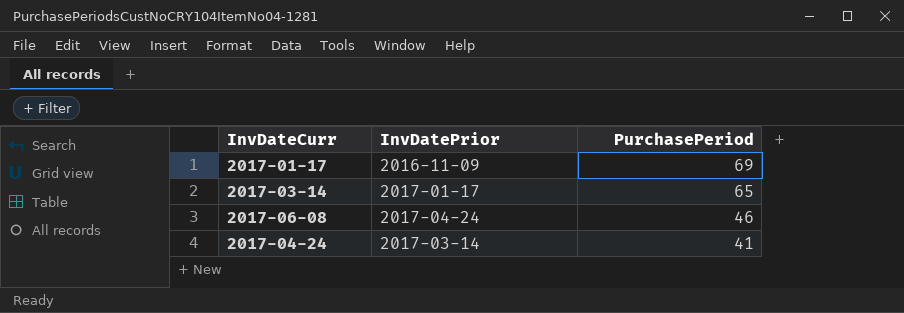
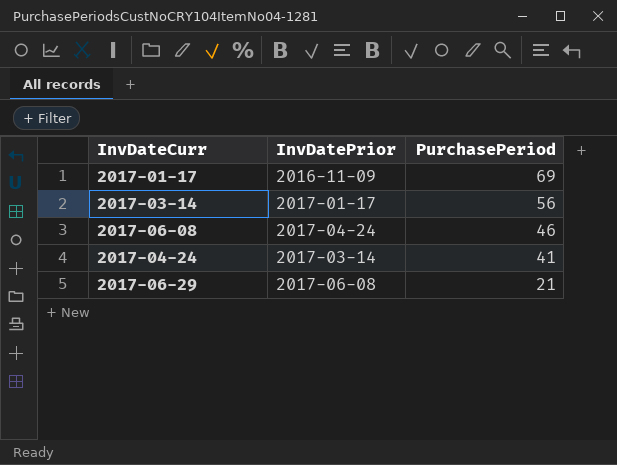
2017-03-14 | PurchasePeriod: 65 -> 56
row 2017-06-29: none -> 2017-06-08 | 21

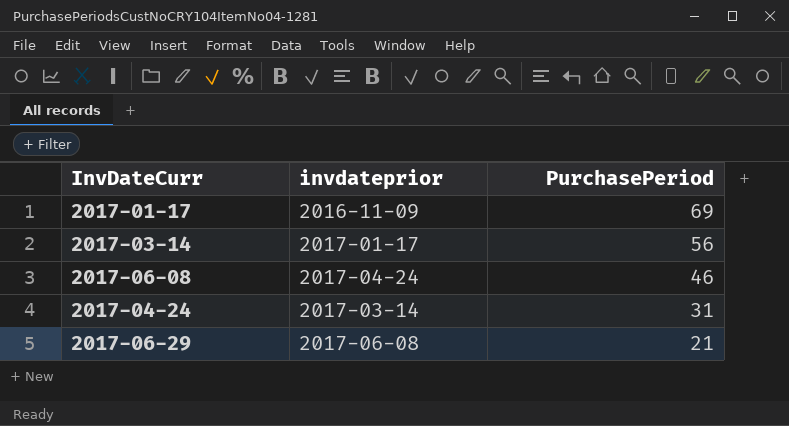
column name: InvDatePrior -> invdateprior
2017-04-24 | PurchasePeriod: 41 -> 31

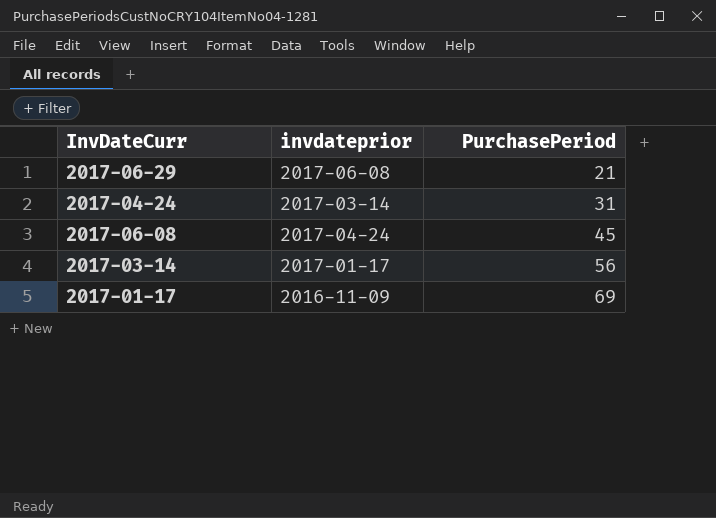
row order: PurchasePeriod descending -> PurchasePeriod ascending
2017-06-08 | PurchasePeriod: 46 -> 45

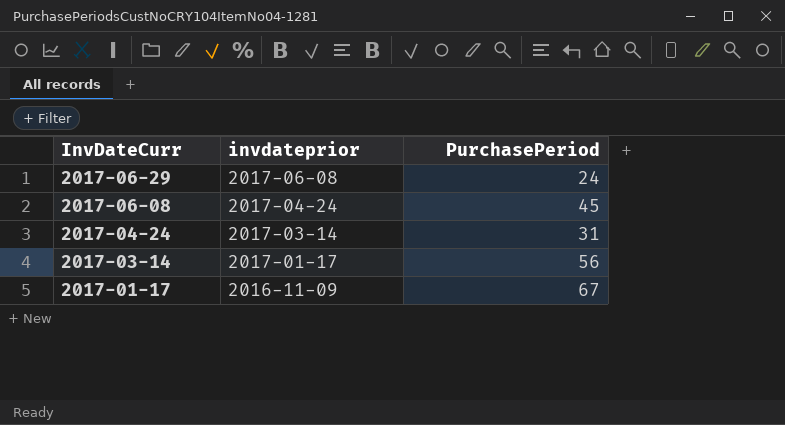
row order: PurchasePeriod ascending -> InvDateCurr descending
2017-06-29 | PurchasePeriod: 21 -> 24
2017-01-17 | PurchasePeriod: 69 -> 67

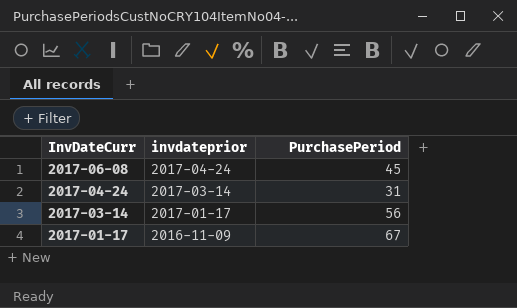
row 2017-06-29: 2017-06-08 | 24 -> none

